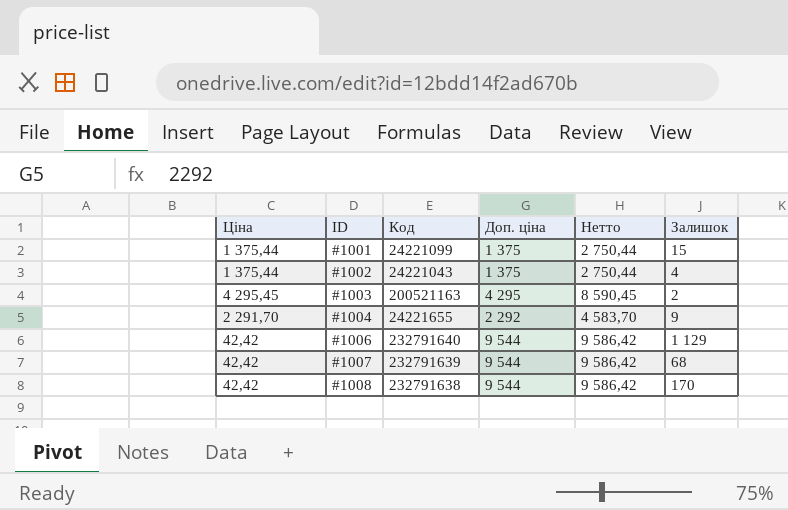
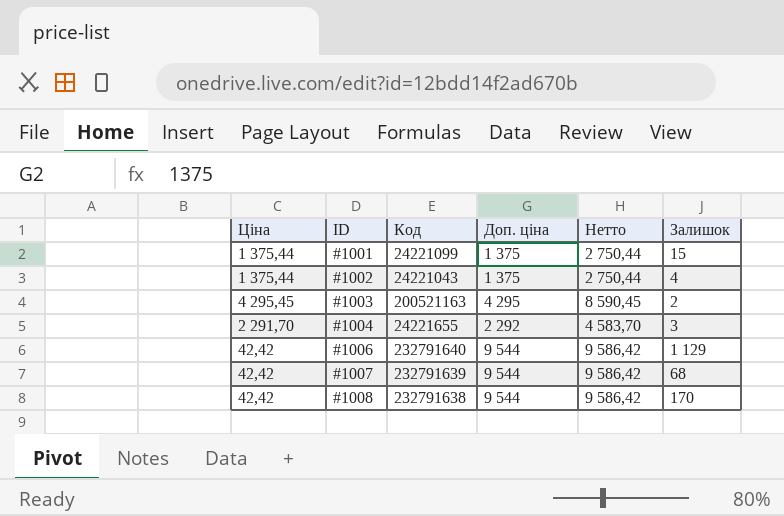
#1004 | Залишок: 9 -> 3

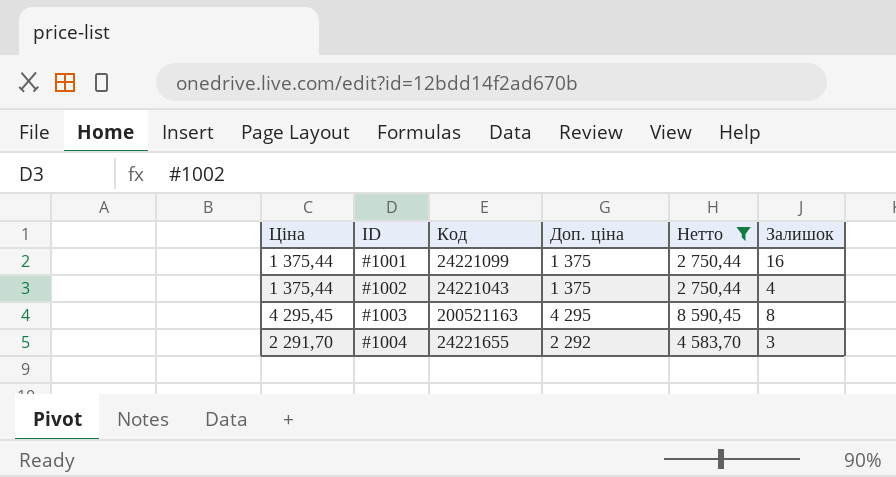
filter: none -> Нетто != 9 586,42
#1001 | Залишок: 15 -> 16
#1003 | Залишок: 2 -> 8

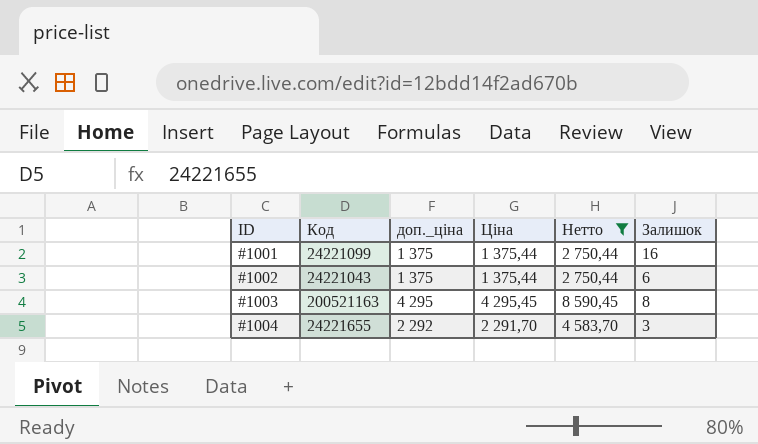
column name: Доп. ціна -> доп._ціна
column Ціна | position: 1 -> 4
#1002 | Залишок: 4 -> 6

